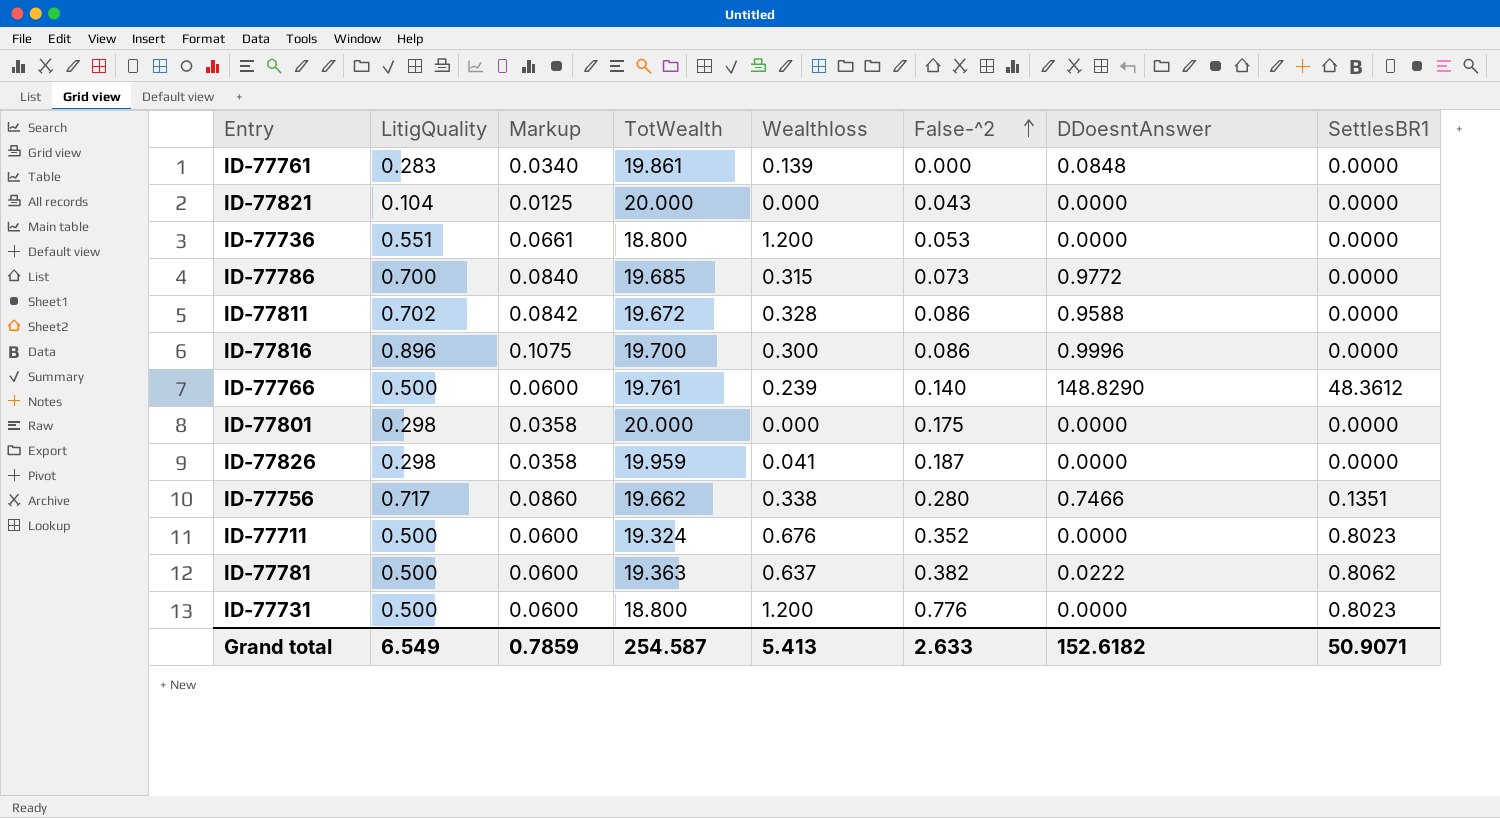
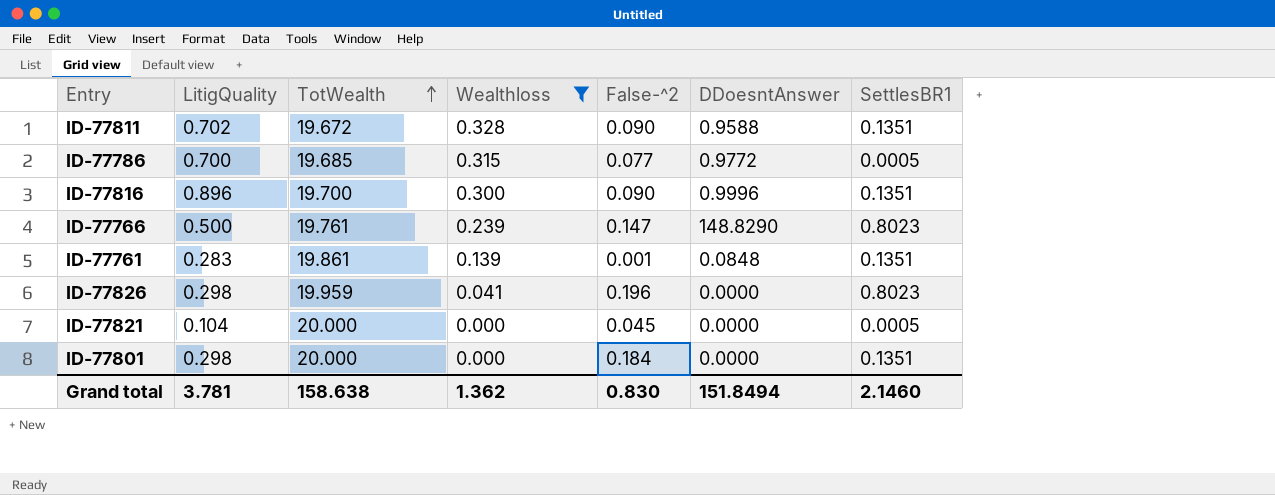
filter: none -> Wealthloss <= 0.328
row order: False-^2 ascending -> TotWealth ascending
column Markup | formula: [LitigQuality] * 0.12 -> none
ID-77811 | False-^2: 0.086 -> 0.090
ID-77811 | SettlesBR1: 0.0000 -> 0.1351
ID-77786 | False-^2: 0.073 -> 0.077
ID-77786 | SettlesBR1: 0.0000 -> 0.0005
ID-77816 | False-^2: 0.086 -> 0.090
ID-77816 | SettlesBR1: 0.0000 -> 0.1351
ID-77766 | False-^2: 0.140 -> 0.147
ID-77766 | SettlesBR1: 48.3612 -> 0.8023
ID-77761 | False-^2: 0.000 -> 0.001
ID-77761 | SettlesBR1: 0.0000 -> 0.1351
ID-77826 | False-^2: 0.187 -> 0.196
ID-77826 | SettlesBR1: 0.0000 -> 0.8023
ID-77821 | False-^2: 0.043 -> 0.045
ID-77821 | SettlesBR1: 0.0000 -> 0.0005
ID-77801 | False-^2: 0.175 -> 0.184
ID-77801 | SettlesBR1: 0.0000 -> 0.1351
Grand total | LitigQuality: 6.549 -> 3.781
Grand total | TotWealth: 254.587 -> 158.638
Grand total | Wealthloss: 5.413 -> 1.362
Grand total | False-^2: 2.633 -> 0.830
Grand total | DDoesntAnswer: 152.6182 -> 151.8494
Grand total | SettlesBR1: 50.9071 -> 2.1460

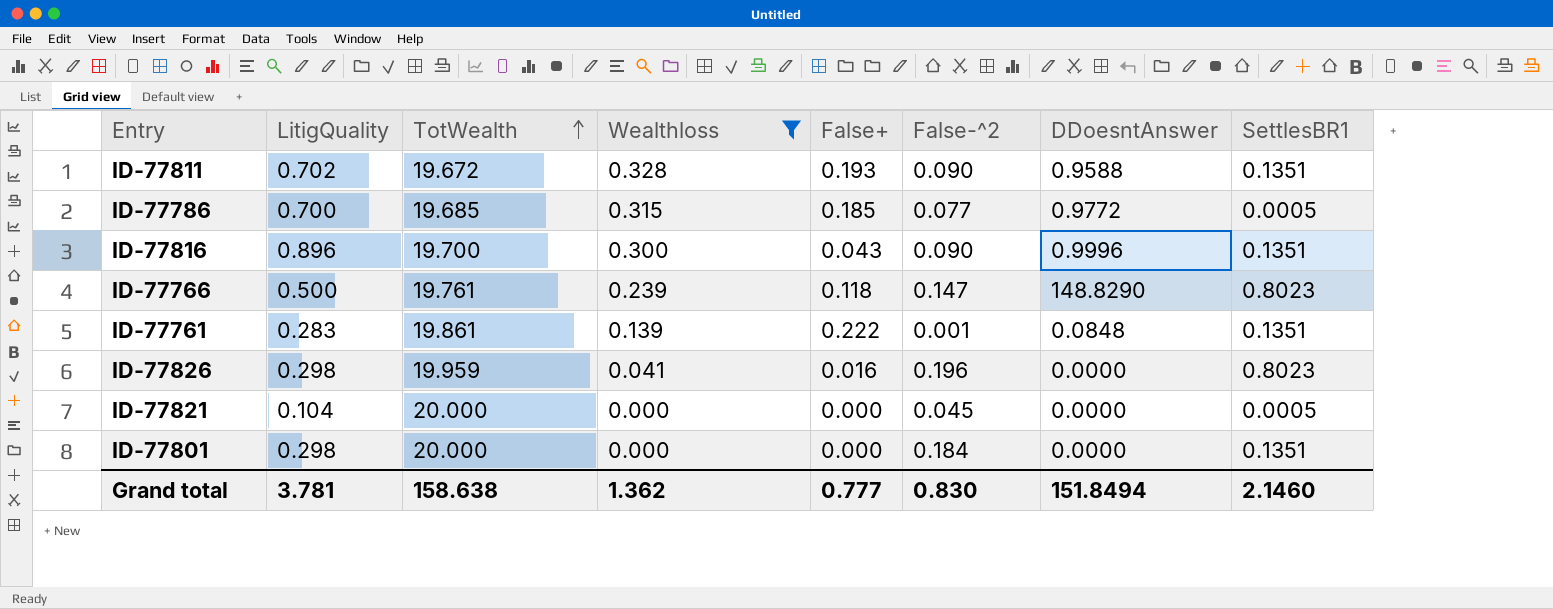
column False+ | position: none -> 5

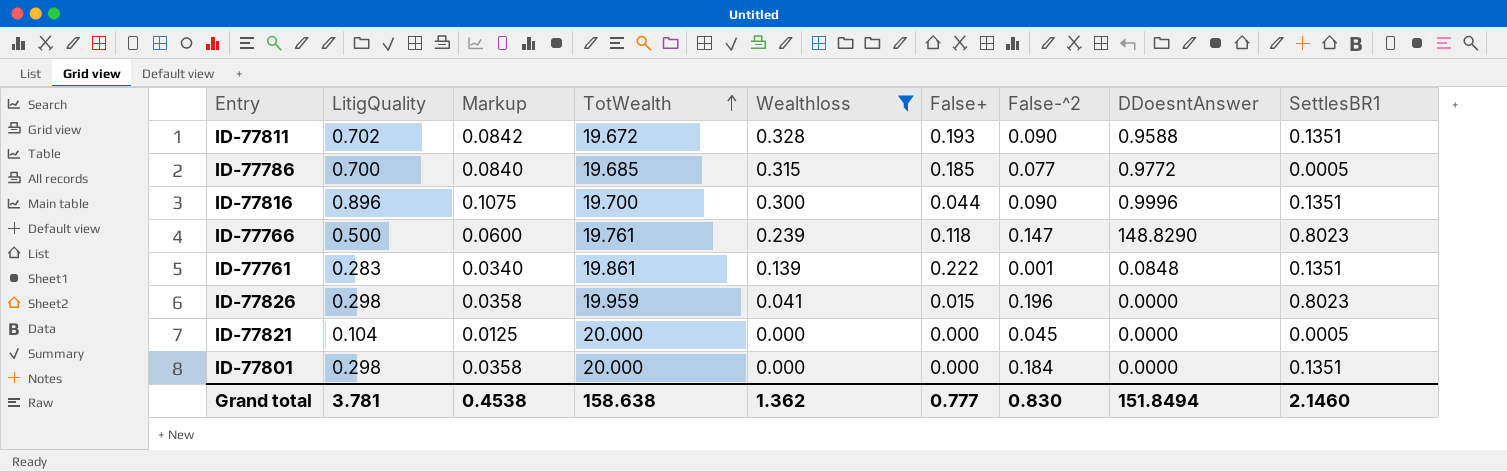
column Markup | formula: none -> [LitigQuality] * 0.12
ID-77816 | False+: 0.043 -> 0.044
ID-77826 | False+: 0.016 -> 0.015

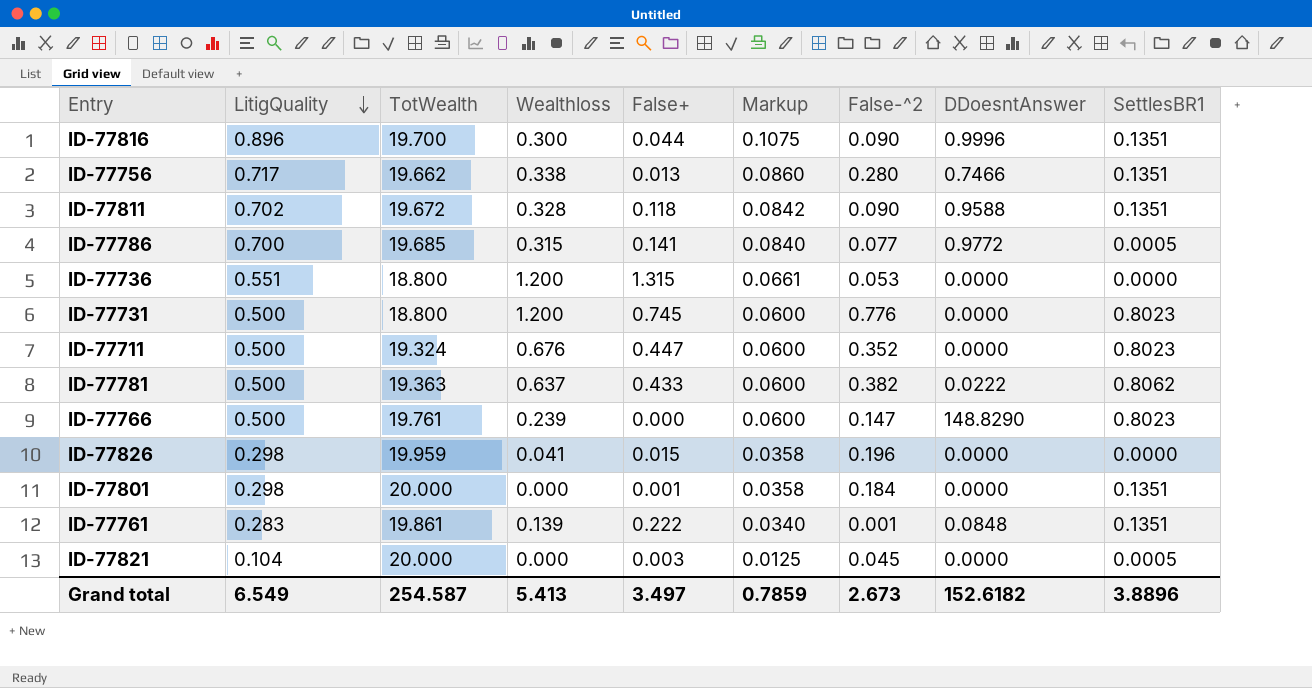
filter: Wealthloss <= 0.328 -> none
row order: TotWealth ascending -> LitigQuality descending
column Markup | position: 3 -> 6
ID-77811 | False+: 0.193 -> 0.118
ID-77786 | False+: 0.185 -> 0.141
ID-77766 | False+: 0.118 -> 0.000
ID-77826 | SettlesBR1: 0.8023 -> 0.0000
ID-77801 | False+: 0.000 -> 0.001
ID-77821 | False+: 0.000 -> 0.003
Grand total | LitigQuality: 3.781 -> 6.549
Grand total | TotWealth: 158.638 -> 254.587
Grand total | Wealthloss: 1.362 -> 5.413
Grand total | False+: 0.777 -> 3.497
Grand total | Markup: 0.4538 -> 0.7859
Grand total | False-^2: 0.830 -> 2.673
Grand total | DDoesntAnswer: 151.8494 -> 152.6182
Grand total | SettlesBR1: 2.1460 -> 3.8896

